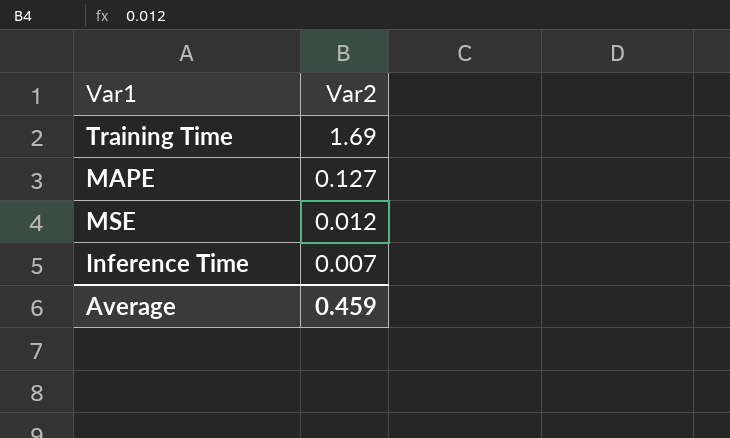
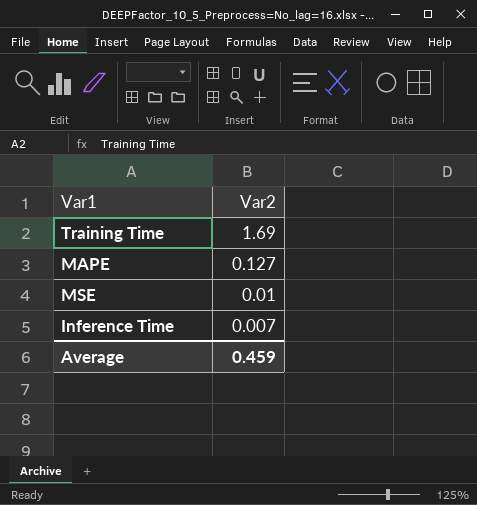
MSE | Var2: 0.012 -> 0.01

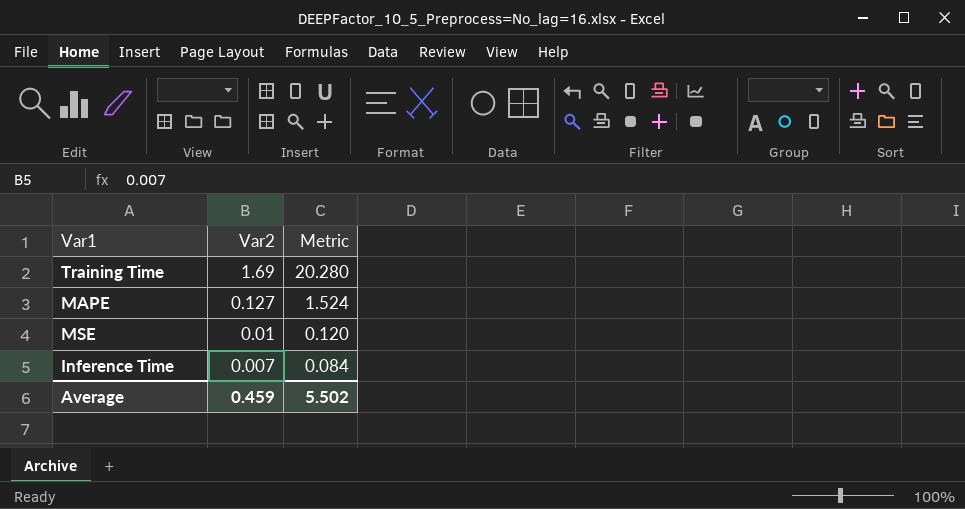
column Metric | formula: none -> [Var2] * 12

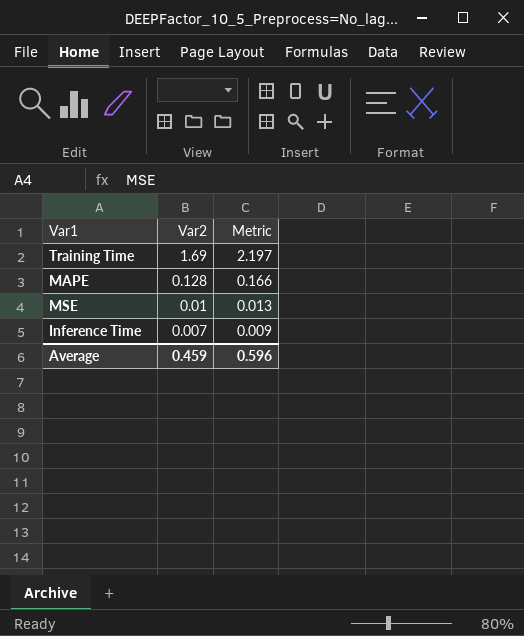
column Metric | formula: [Var2] * 12 -> [Var2] * 1.3
MAPE | Var2: 0.127 -> 0.128
Average | Metric: 5.502 -> 0.596

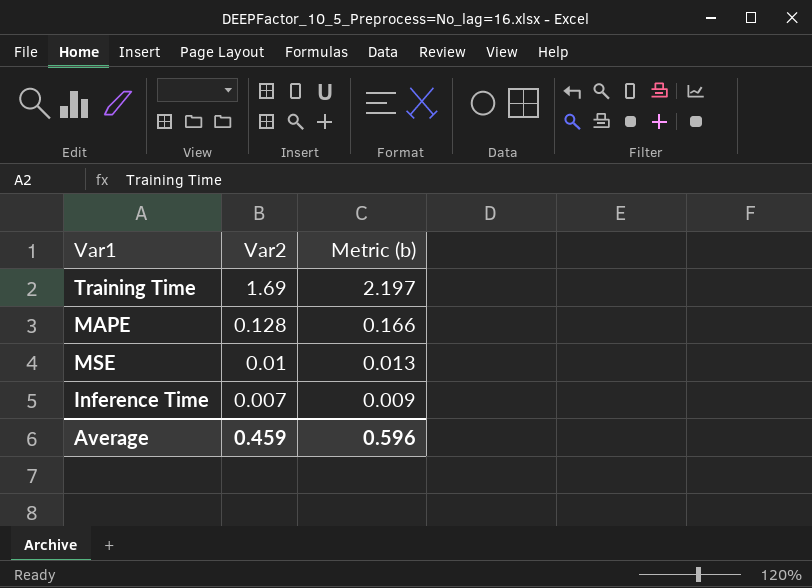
column name: Metric -> Metric (b)

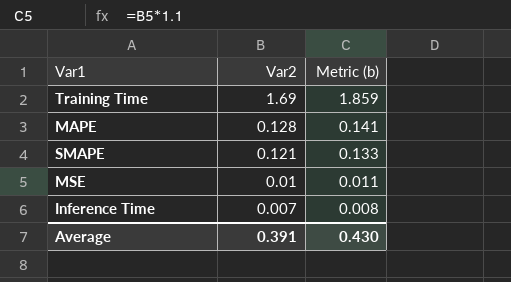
column Metric (b) | formula: [Var2] * 1.3 -> [Var2] * 1.1
row SMAPE: none -> 0.121 | 0.133
Average | Var2: 0.459 -> 0.391
Average | Metric (b): 0.596 -> 0.430

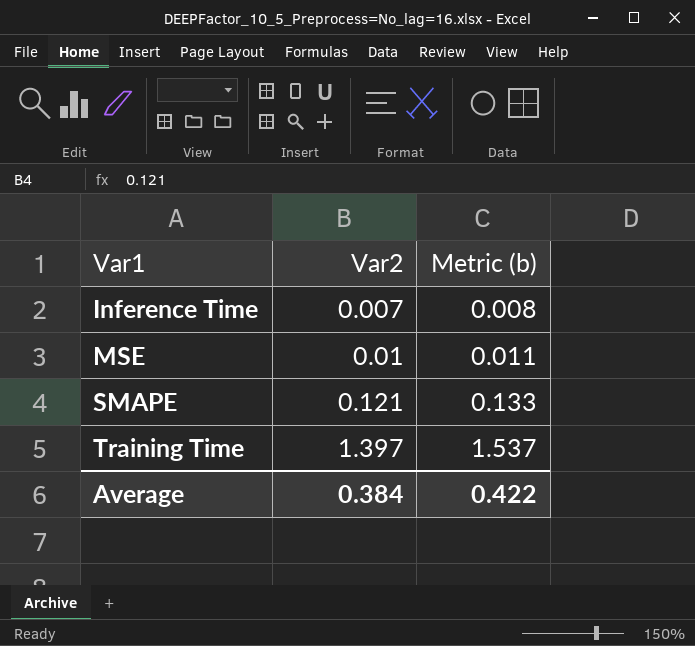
row order: Var2 descending -> Var1 ascending
row MAPE: 0.128 | 0.141 -> none
Training Time | Var2: 1.69 -> 1.397
Training Time | Metric (b): 1.859 -> 1.537
Average | Var2: 0.391 -> 0.384
Average | Metric (b): 0.430 -> 0.422

